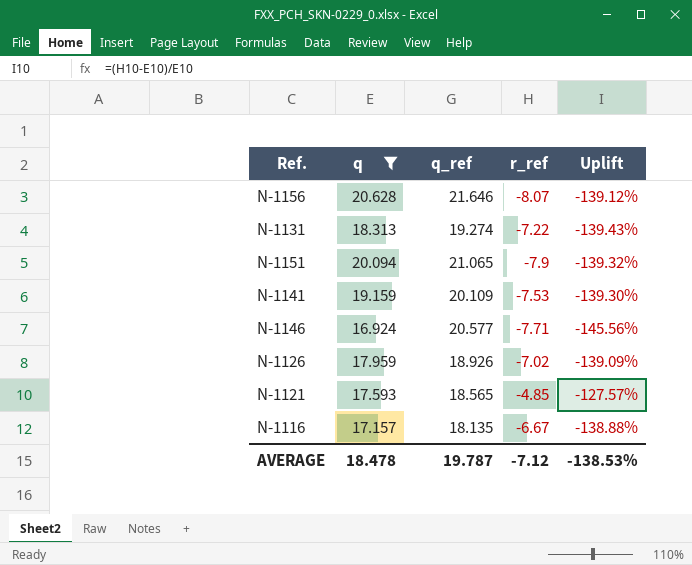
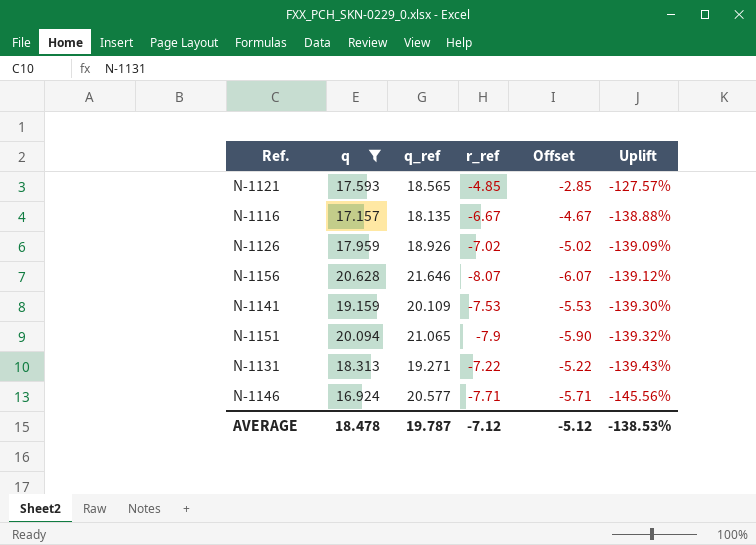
row order: none -> Uplift descending
column Offset | formula: none -> [r_ref] + 2
N-1131 | q_ref: 19.274 -> 19.271

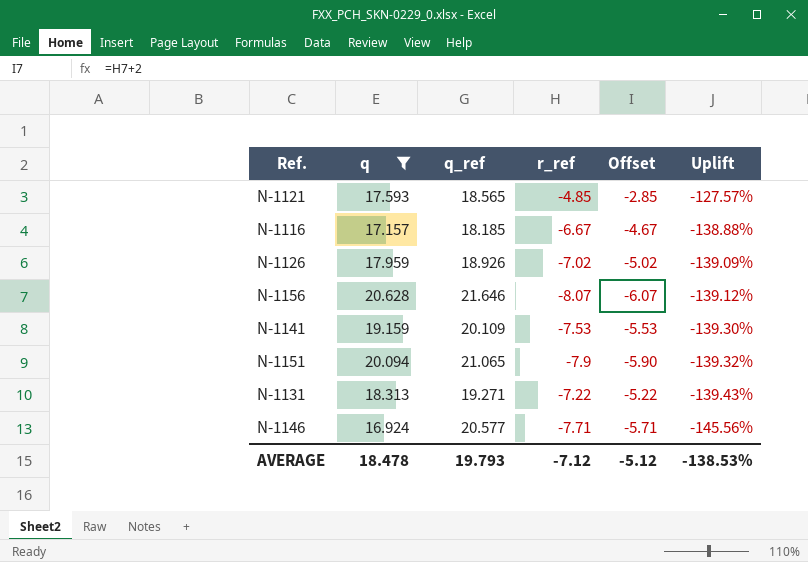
N-1116 | q_ref: 18.135 -> 18.185
AVERAGE | q_ref: 19.787 -> 19.793

